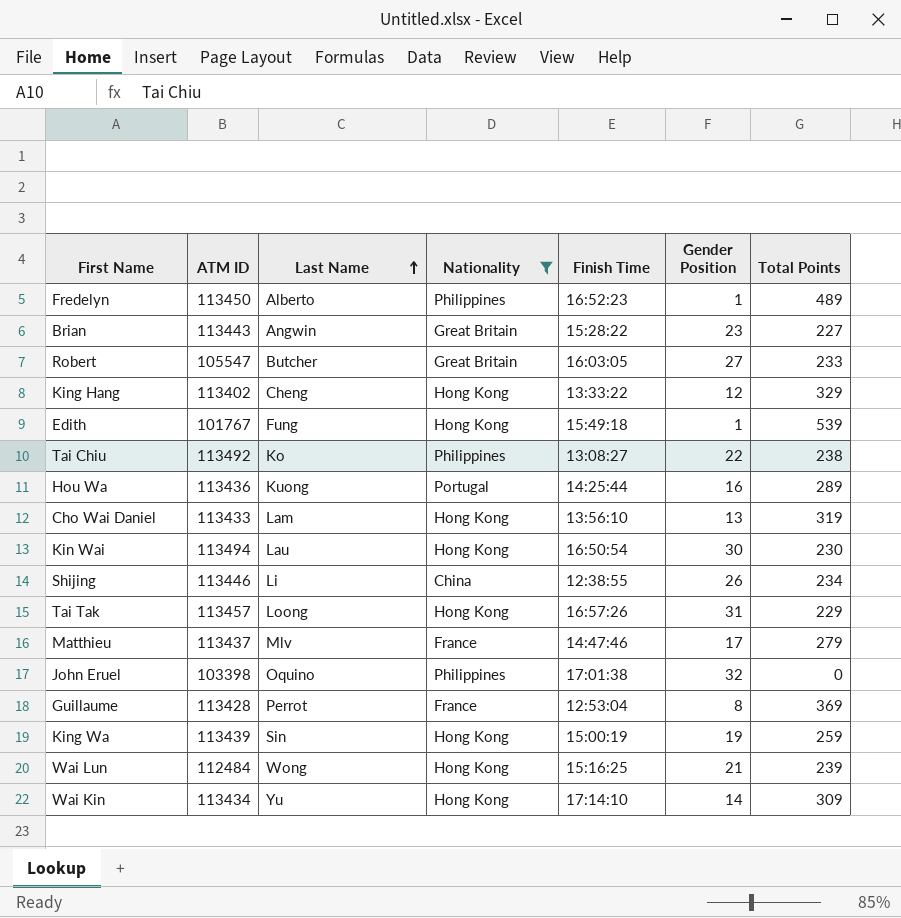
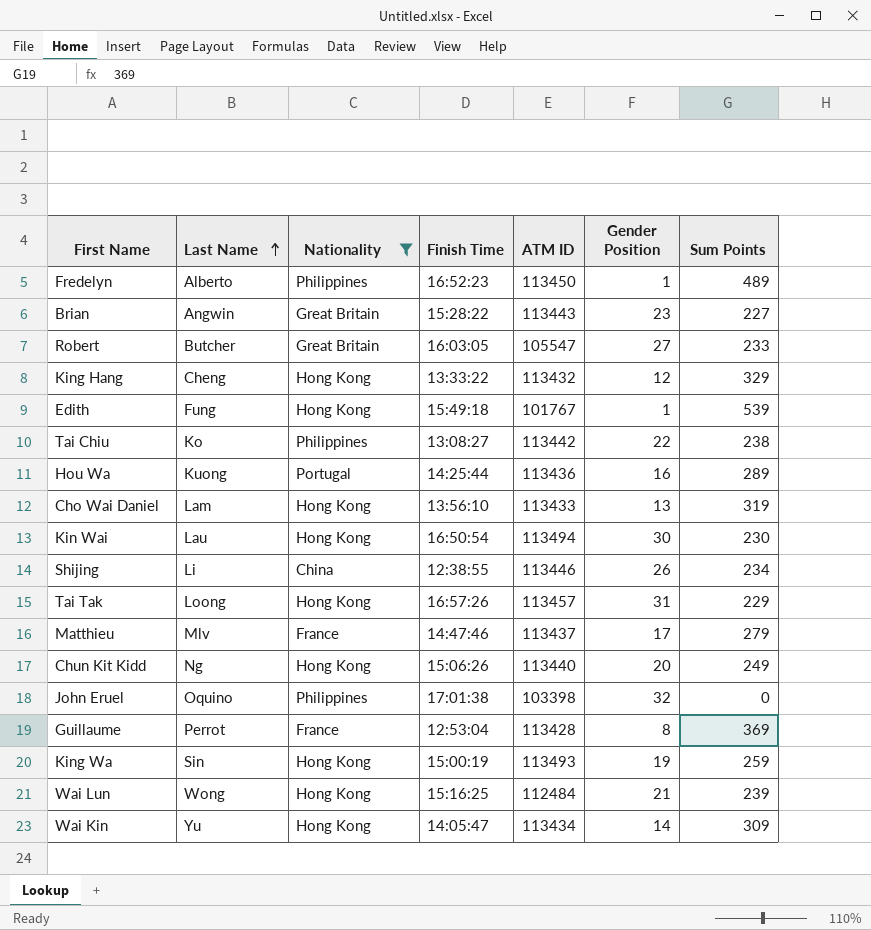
column ATM ID | position: 2 -> 5
column name: Total Points -> Sum Points
King Hang | ATM ID: 113402 -> 113432
Tai Chiu | ATM ID: 113492 -> 113442
row Chun Kit Kidd: none -> Ng | Hong Kong | 15:06:26 | 113440 | 20 | 249
King Wa | ATM ID: 113439 -> 113493
Wai Kin | Finish Time: 17:14:10 -> 14:05:47

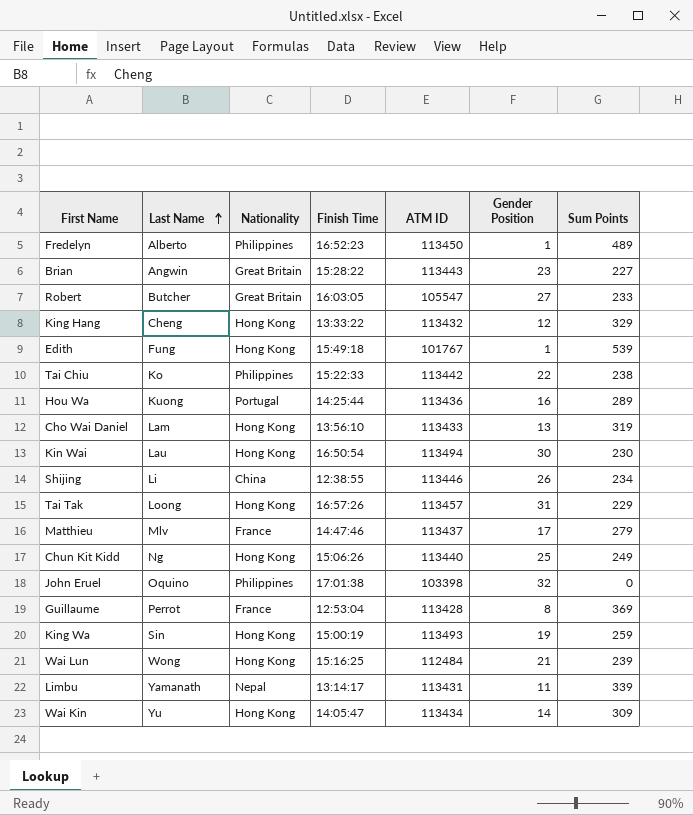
filter: Nationality != Nepal -> none
Tai Chiu | Finish Time: 13:08:27 -> 15:22:33
Chun Kit Kidd | Gender Position: 20 -> 25

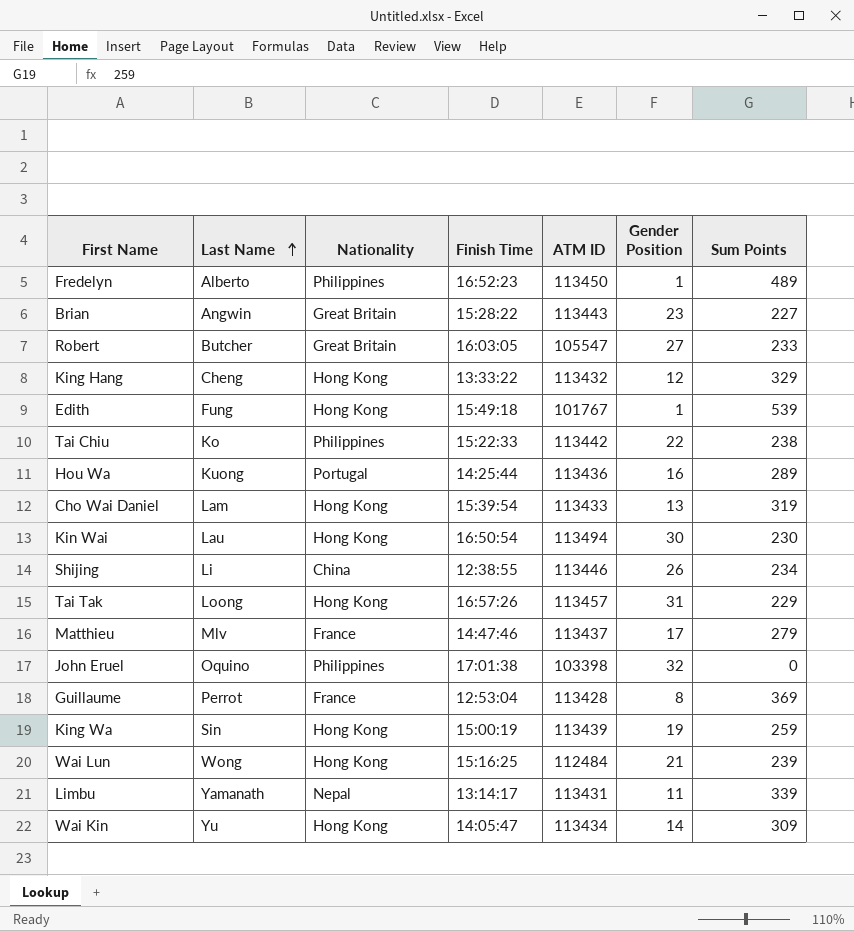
row Chun Kit Kidd: Ng | Hong Kong | 15:06:26 | 113440 | 25 | 249 -> none
Cho Wai Daniel | Finish Time: 13:56:10 -> 15:39:54
King Wa | ATM ID: 113493 -> 113439

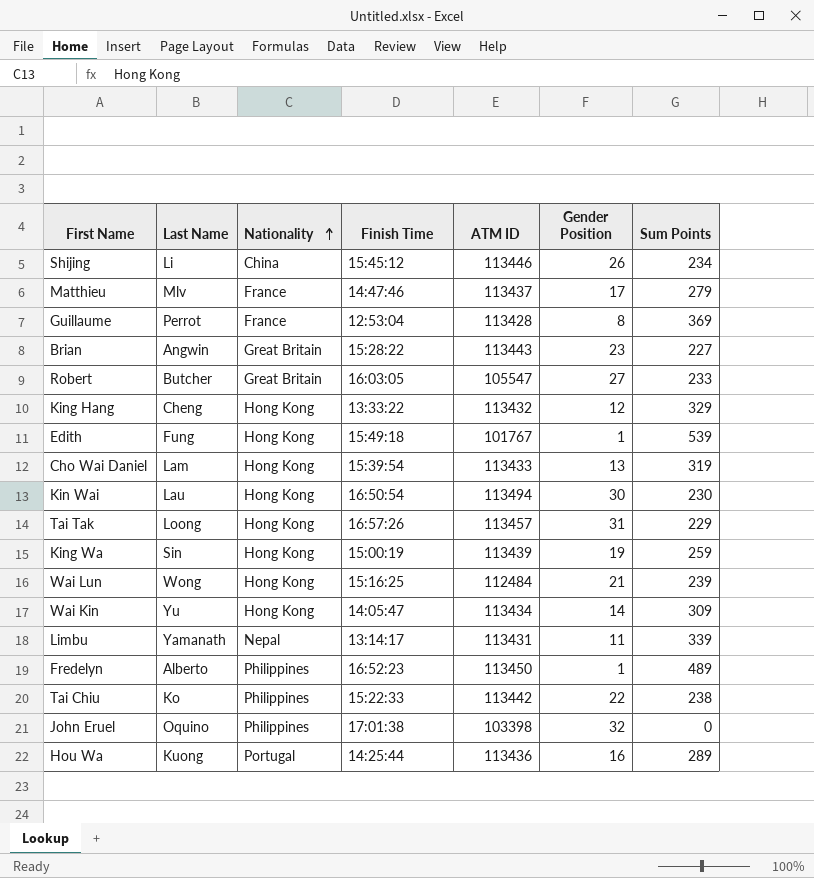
row order: Last Name ascending -> Nationality ascending
Shijing | Finish Time: 12:38:55 -> 15:45:12

